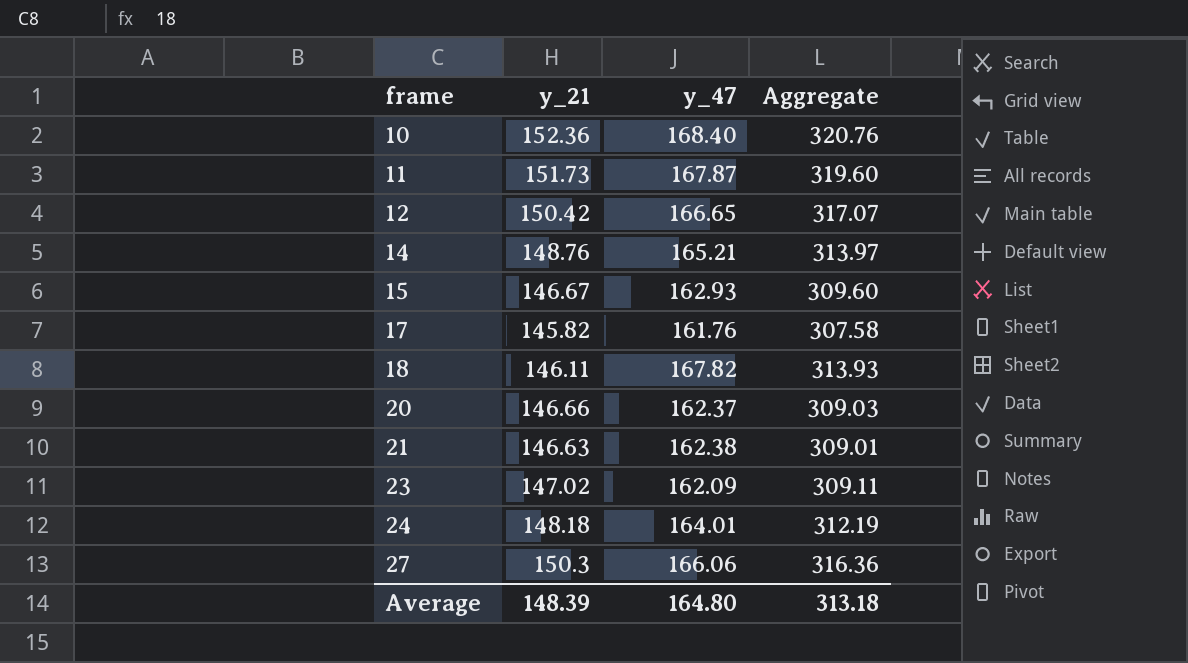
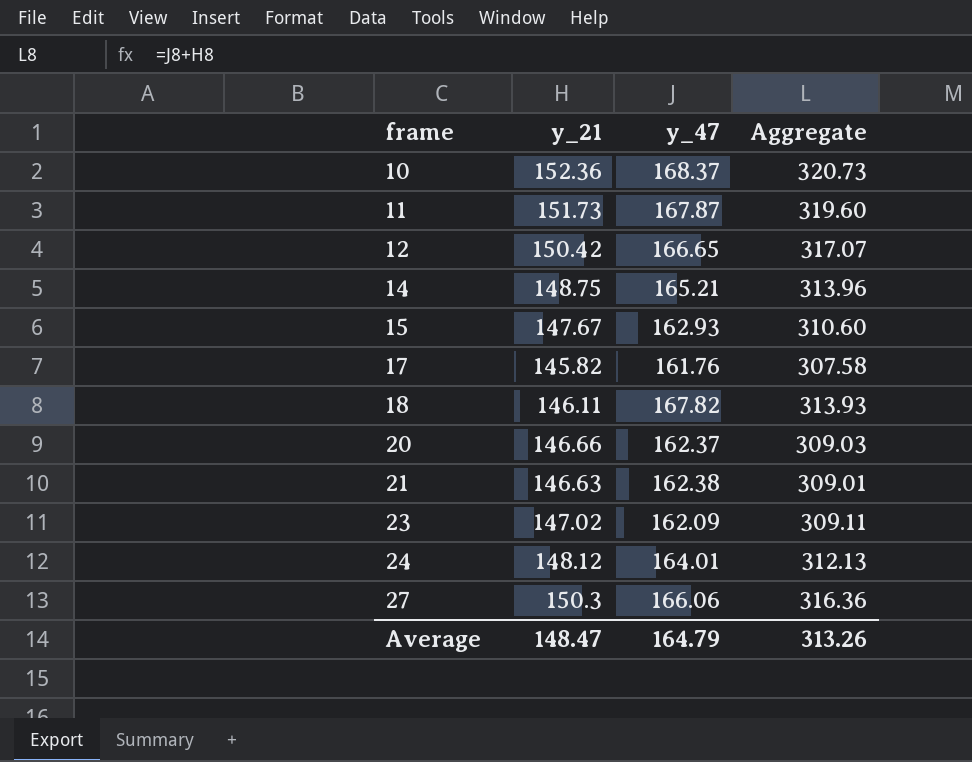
10 | y_47: 168.40 -> 168.37
10 | Aggregate: 320.76 -> 320.73
14 | y_21: 148.76 -> 148.75
14 | Aggregate: 313.97 -> 313.96
15 | y_21: 146.67 -> 147.67
15 | Aggregate: 309.60 -> 310.60
24 | y_21: 148.18 -> 148.12
24 | Aggregate: 312.19 -> 312.13
Average | y_21: 148.39 -> 148.47
Average | y_47: 164.80 -> 164.79
Average | Aggregate: 313.18 -> 313.26

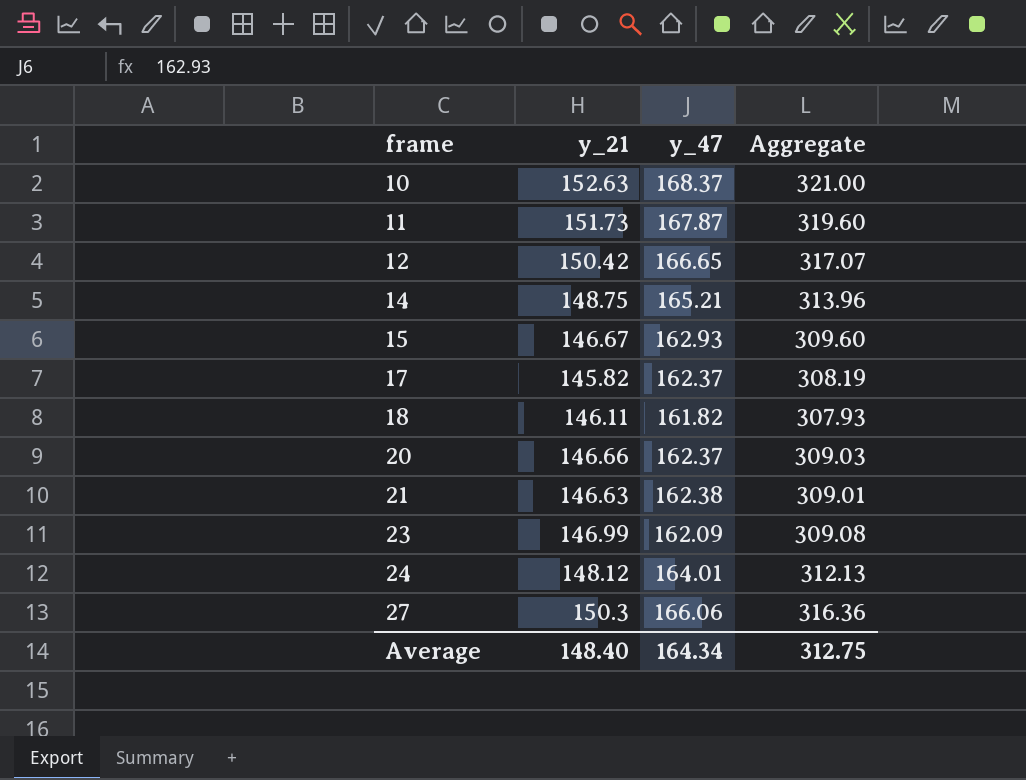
10 | y_21: 152.36 -> 152.63
10 | Aggregate: 320.73 -> 321.00
15 | y_21: 147.67 -> 146.67
15 | Aggregate: 310.60 -> 309.60
17 | y_47: 161.76 -> 162.37
17 | Aggregate: 307.58 -> 308.19
18 | y_47: 167.82 -> 161.82
18 | Aggregate: 313.93 -> 307.93
23 | y_21: 147.02 -> 146.99
23 | Aggregate: 309.11 -> 309.08
Average | y_21: 148.47 -> 148.40
Average | y_47: 164.79 -> 164.34
Average | Aggregate: 313.26 -> 312.75

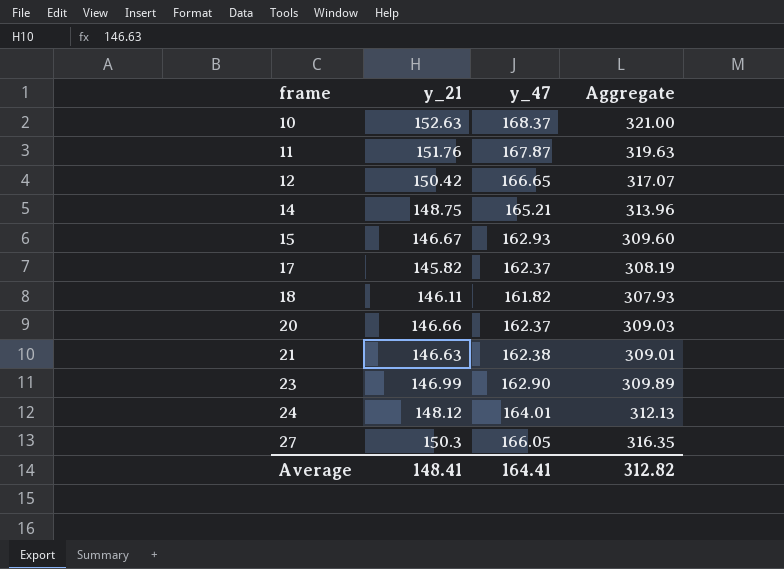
11 | y_21: 151.73 -> 151.76
11 | Aggregate: 319.60 -> 319.63
23 | y_47: 162.09 -> 162.90
23 | Aggregate: 309.08 -> 309.89
27 | y_47: 166.06 -> 166.05
27 | Aggregate: 316.36 -> 316.35
Average | y_21: 148.40 -> 148.41
Average | y_47: 164.34 -> 164.41
Average | Aggregate: 312.75 -> 312.82

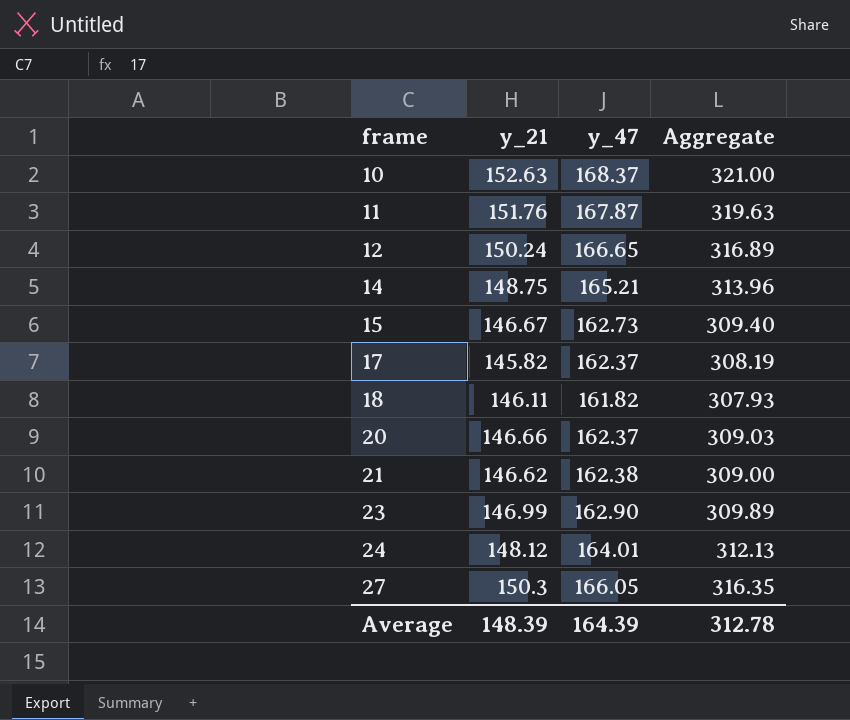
12 | y_21: 150.42 -> 150.24
12 | Aggregate: 317.07 -> 316.89
15 | y_47: 162.93 -> 162.73
15 | Aggregate: 309.60 -> 309.40
21 | y_21: 146.63 -> 146.62
21 | Aggregate: 309.01 -> 309.00
Average | y_21: 148.41 -> 148.39
Average | y_47: 164.41 -> 164.39
Average | Aggregate: 312.82 -> 312.78

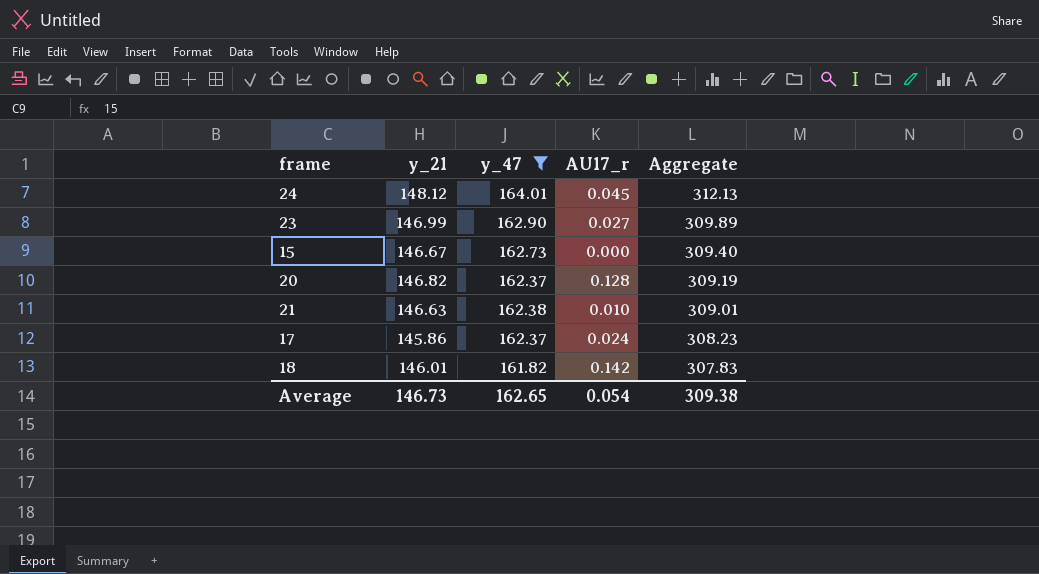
filter: none -> y_47 <= 164.01
row order: frame ascending -> Aggregate descending
column AU17_r | position: none -> 4
20 | y_21: 146.66 -> 146.82
20 | Aggregate: 309.03 -> 309.19
21 | y_21: 146.62 -> 146.63
21 | Aggregate: 309.00 -> 309.01
17 | y_21: 145.82 -> 145.86
17 | Aggregate: 308.19 -> 308.23
18 | y_21: 146.11 -> 146.01
18 | Aggregate: 307.93 -> 307.83
Average | y_21: 148.39 -> 146.73
Average | y_47: 164.39 -> 162.65
Average | Aggregate: 312.78 -> 309.38

